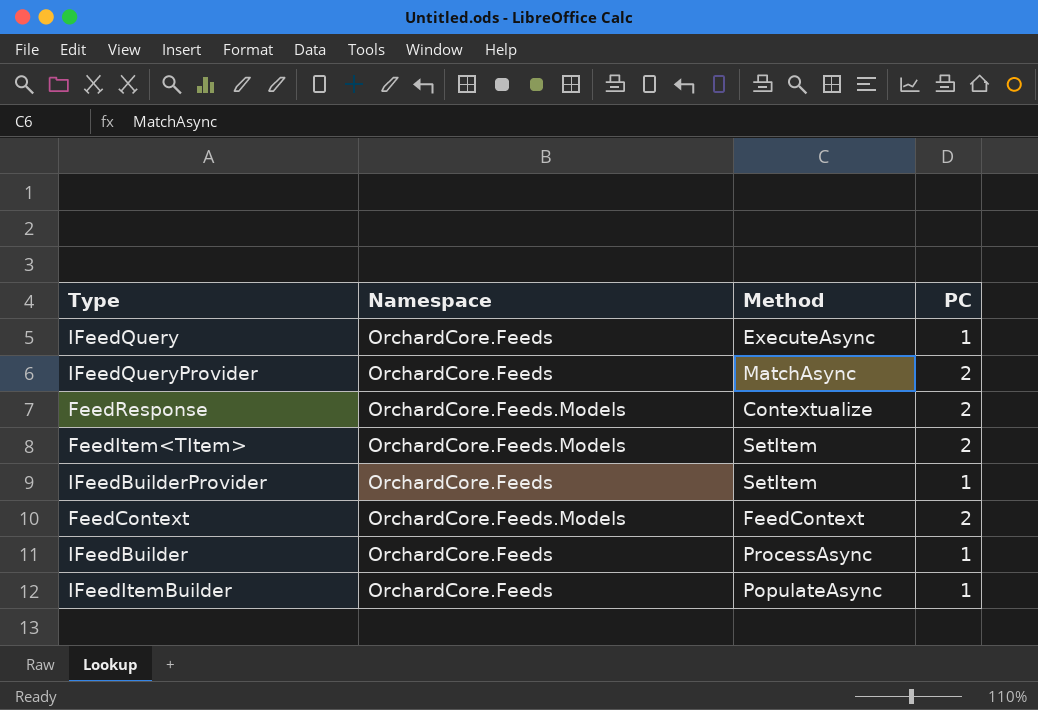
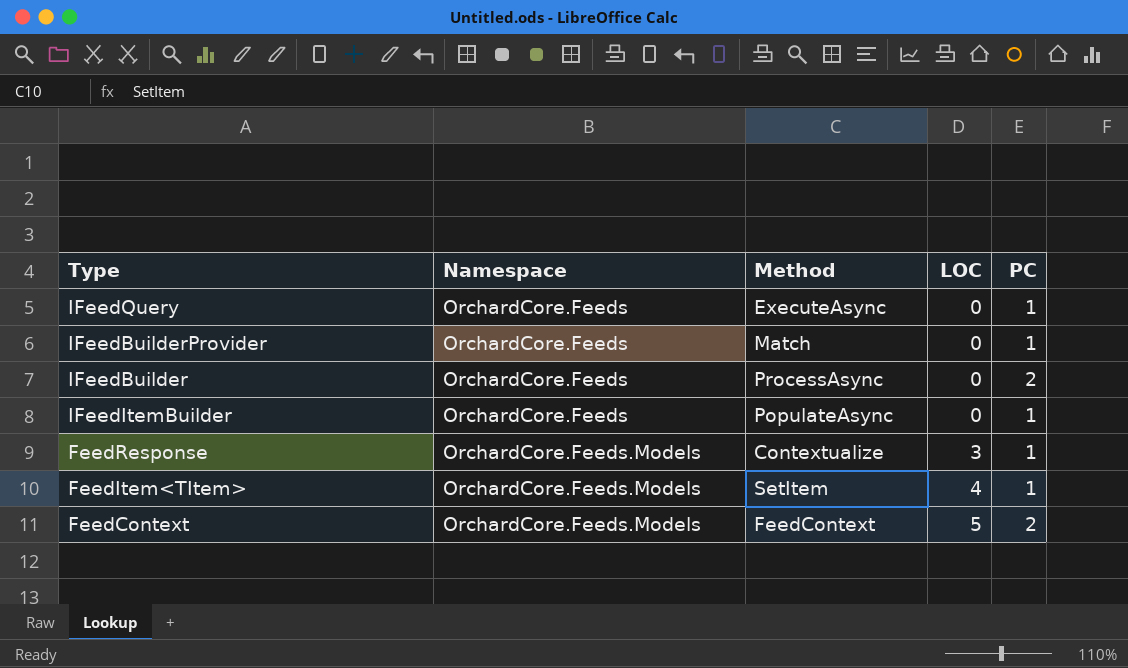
row order: none -> Namespace ascending
column LOC | position: none -> 4
row IFeedQueryProvider: OrchardCore.Feeds | MatchAsync | 2 -> none
IFeedBuilderProvider | Method: SetItem -> Match
IFeedBuilder | PC: 1 -> 2
FeedResponse | PC: 2 -> 1
FeedItem<TItem> | PC: 2 -> 1

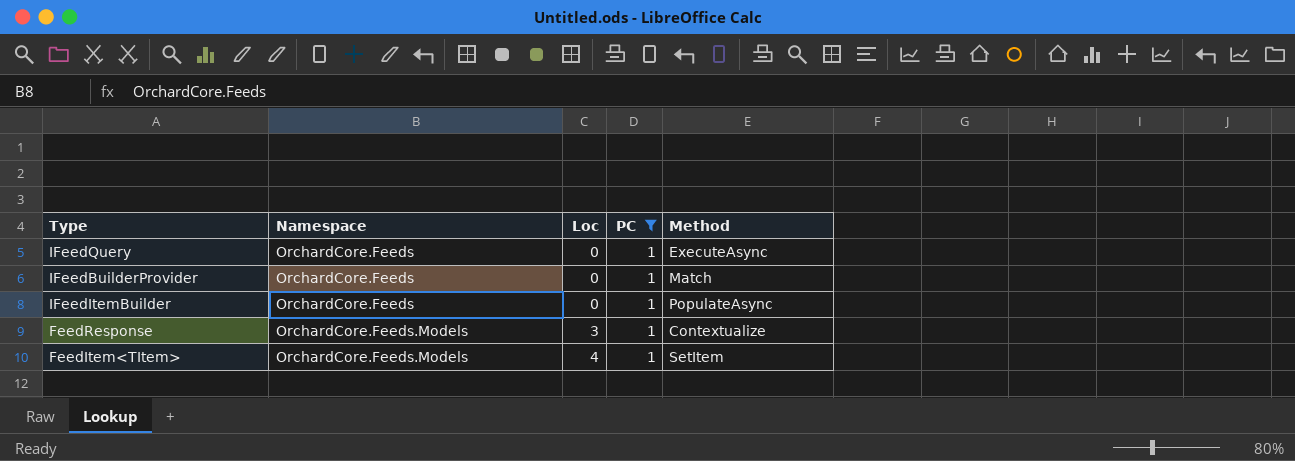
filter: none -> PC = 1
column name: LOC -> Loc
column Method | position: 3 -> 5

